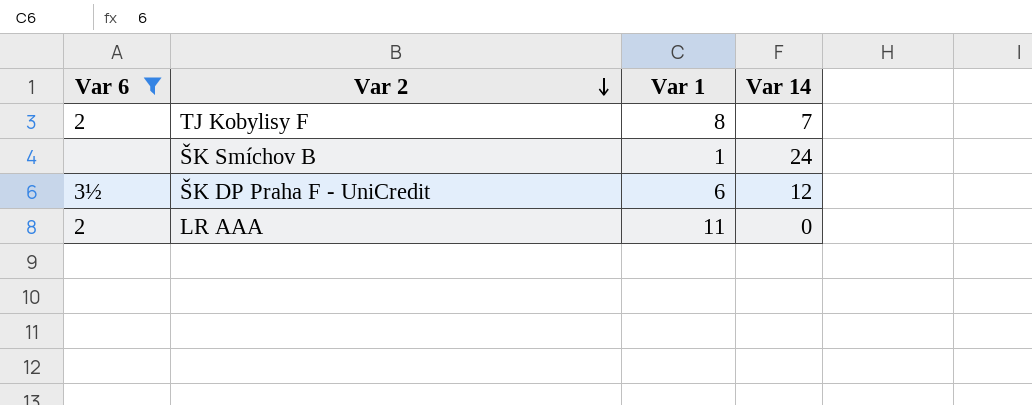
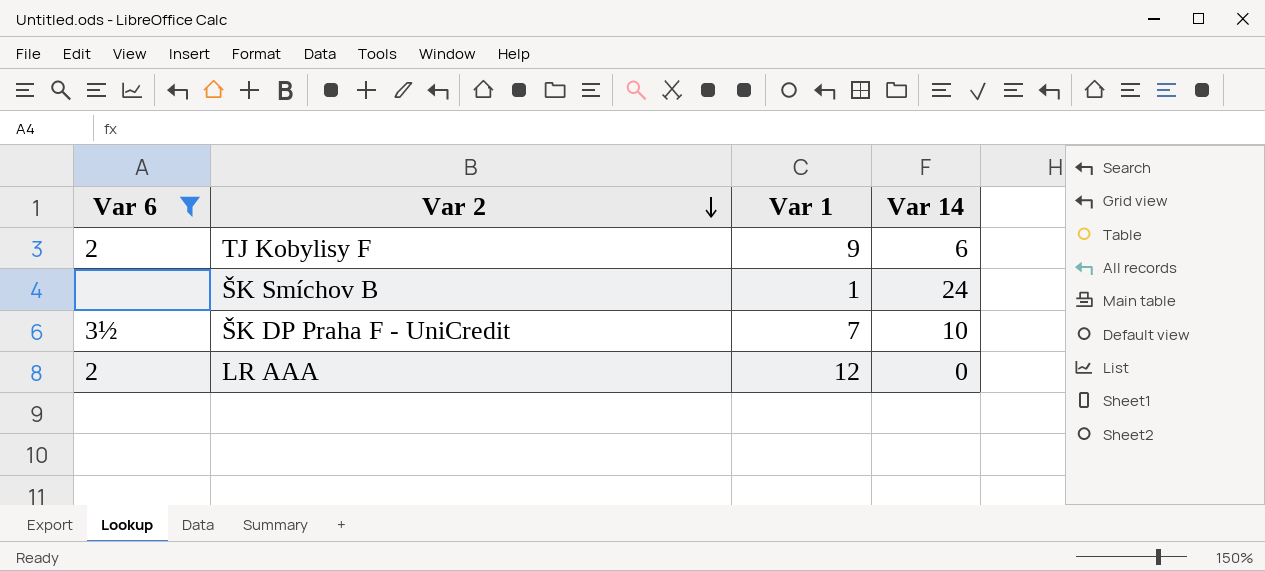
TJ Kobylisy F | Var 1: 8 -> 9
TJ Kobylisy F | Var 14: 7 -> 6
ŠK DP Praha F - UniCredit | Var 1: 6 -> 7
ŠK DP Praha F - UniCredit | Var 14: 12 -> 10
LR AAA | Var 1: 11 -> 12

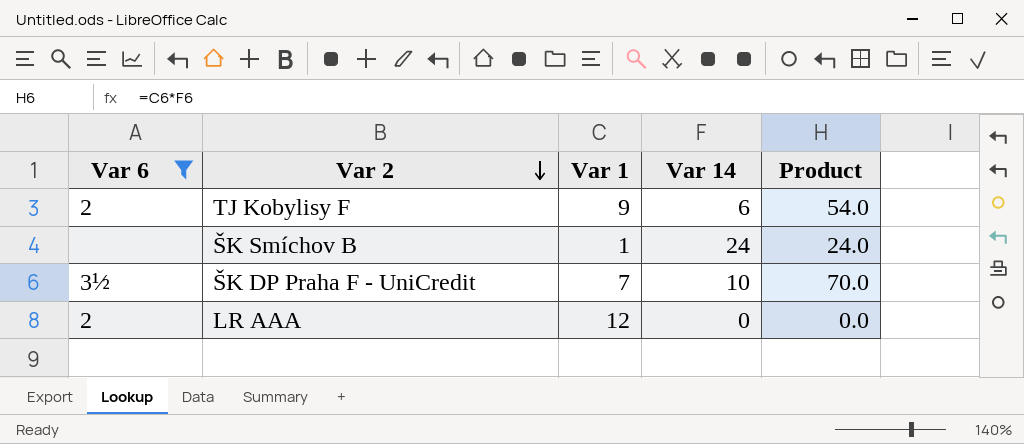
column Product | formula: none -> [Var 1] * [Var 14]

